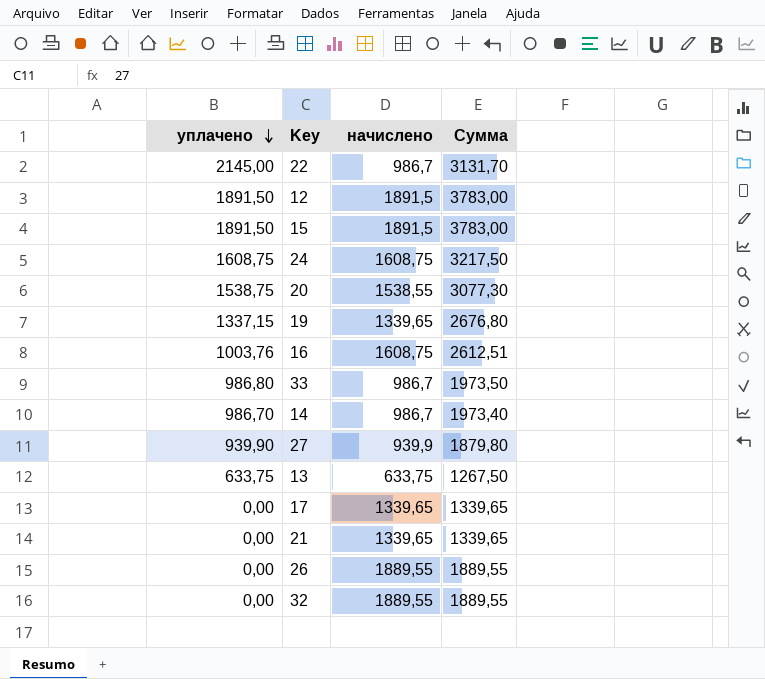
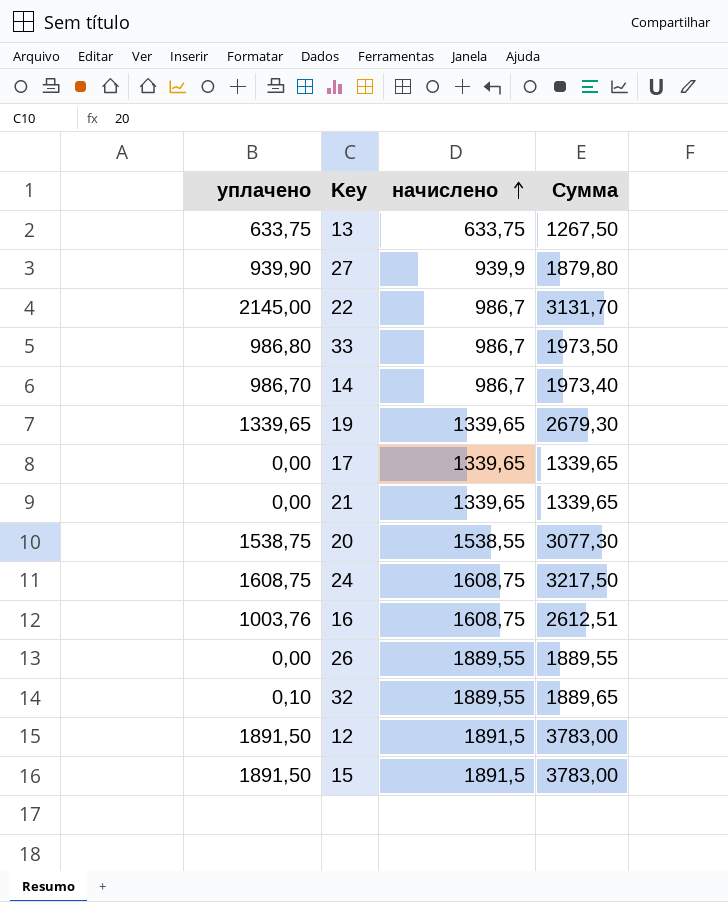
row order: уплачено descending -> начислено ascending
19 | уплачено: 1337,15 -> 1339,65
19 | Сумма: 2676,80 -> 2679,30
32 | уплачено: 0,00 -> 0,10
32 | Сумма: 1889,55 -> 1889,65

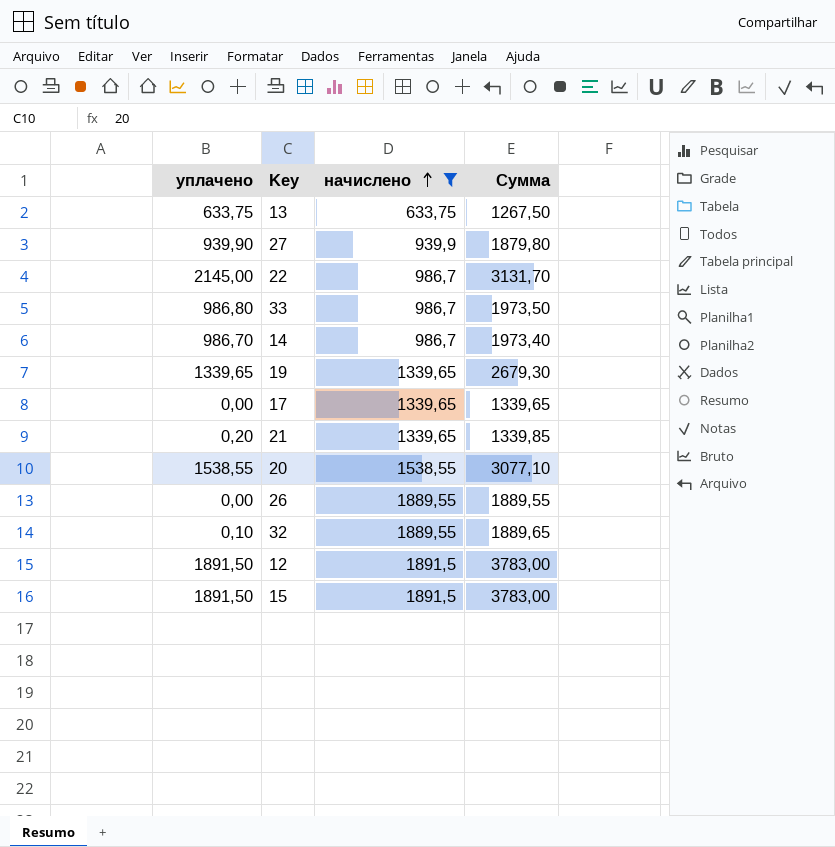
filter: none -> начислено != 1608,75
21 | уплачено: 0,00 -> 0,20
21 | Сумма: 1339,65 -> 1339,85
20 | уплачено: 1538,75 -> 1538,55
20 | Сумма: 3077,30 -> 3077,10

